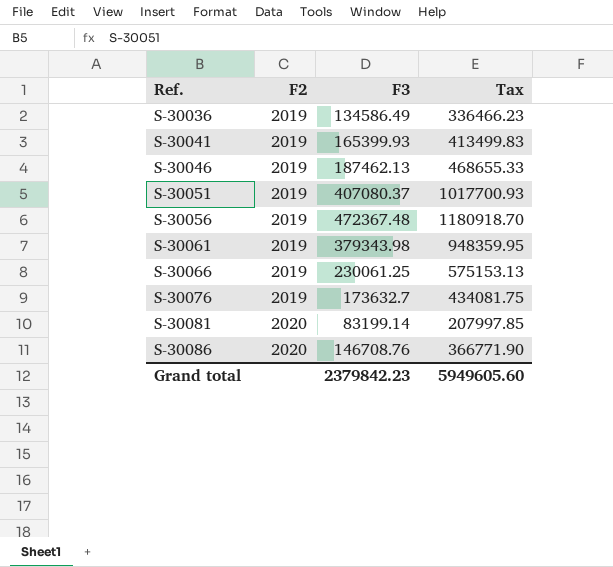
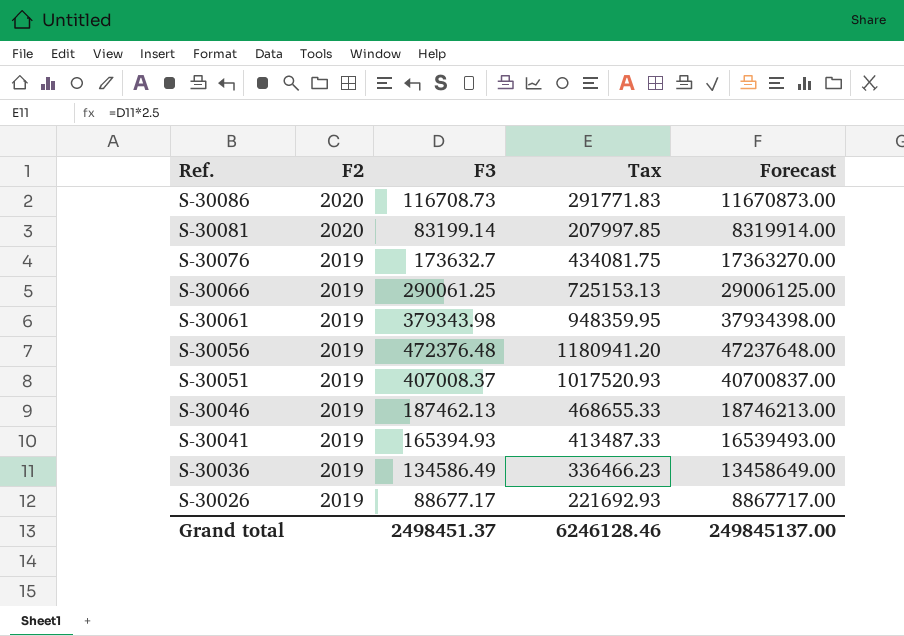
row order: Ref. ascending -> Ref. descending
column Forecast | formula: none -> [F3] * 100
S-30086 | F3: 146708.76 -> 116708.73
S-30086 | Tax: 366771.90 -> 291771.83
S-30066 | F3: 230061.25 -> 290061.25
S-30066 | Tax: 575153.13 -> 725153.13
S-30056 | F3: 472367.48 -> 472376.48
S-30056 | Tax: 1180918.70 -> 1180941.20
S-30051 | F3: 407080.37 -> 407008.37
S-30051 | Tax: 1017700.93 -> 1017520.93
S-30041 | F3: 165399.93 -> 165394.93
S-30041 | Tax: 413499.83 -> 413487.33
row S-30026: none -> 2019 | 88677.17 | 221692.93 | 8867717.00
Grand total | F3: 2379842.23 -> 2498451.37
Grand total | Tax: 5949605.60 -> 6246128.46

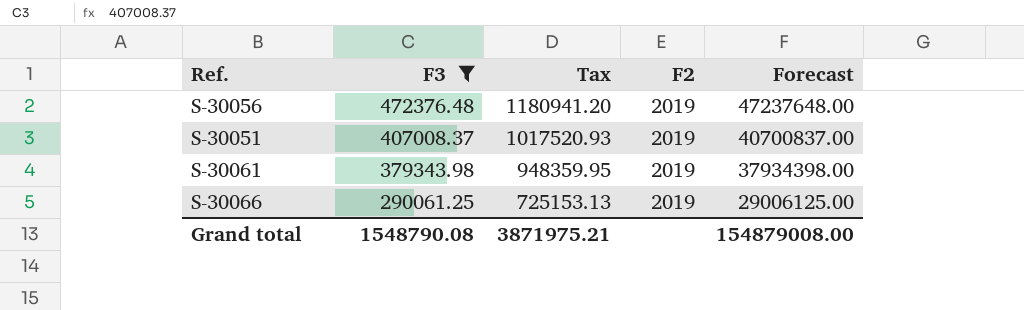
filter: none -> F3 >= 290061.25
row order: Ref. descending -> F3 descending
column F2 | position: 2 -> 4
Grand total | F3: 2498451.37 -> 1548790.08
Grand total | Tax: 6246128.46 -> 3871975.21
Grand total | Forecast: 249845137.00 -> 154879008.00

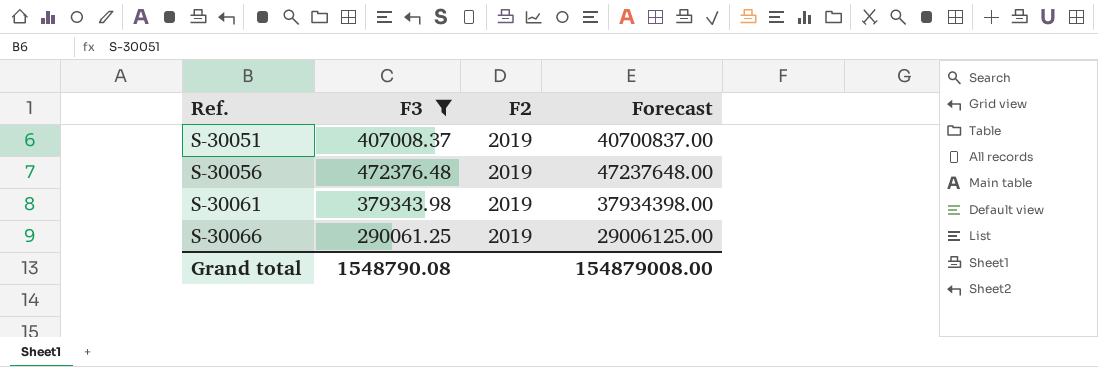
row order: F3 descending -> Ref. ascending
column Tax | formula: [F3] * 2.5 -> none

